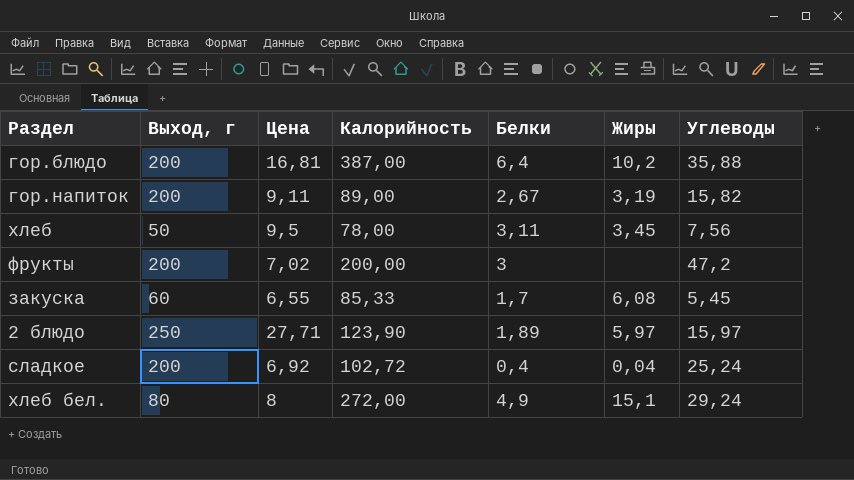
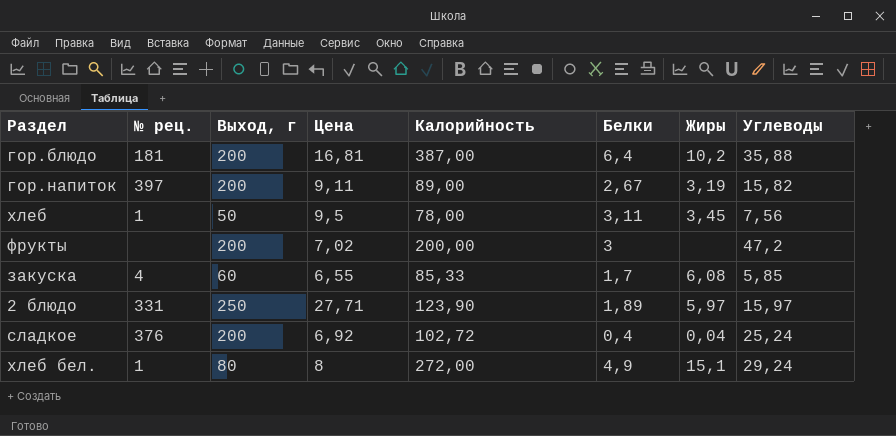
column № рец. | position: none -> 2
закуска | Углеводы: 5,45 -> 5,85

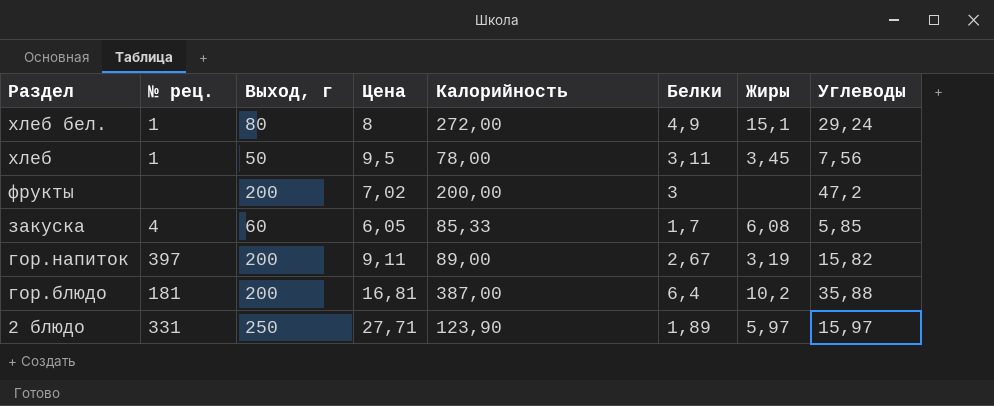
row order: none -> Раздел descending
row сладкое: 376 | 200 | 6,92 | 102,72 | 0,4 | 0,04 | 25,24 -> none
закуска | Цена: 6,55 -> 6,05

